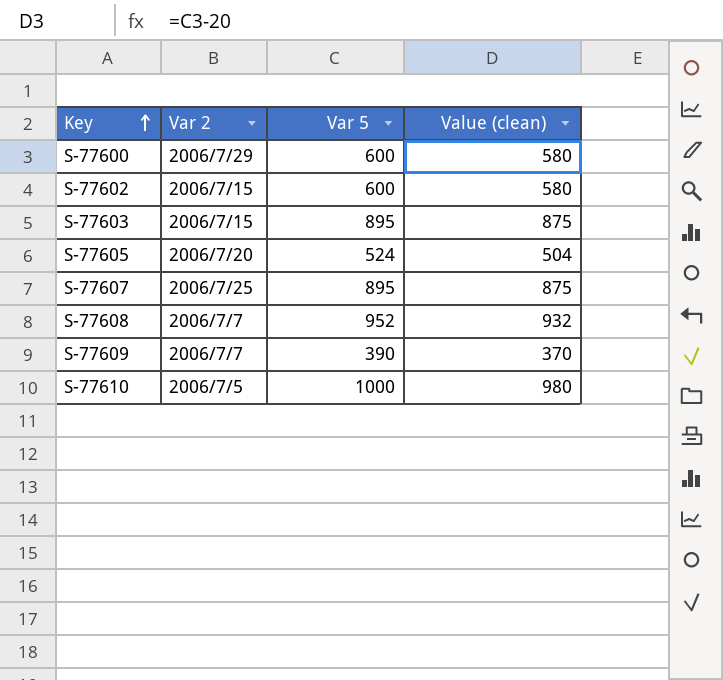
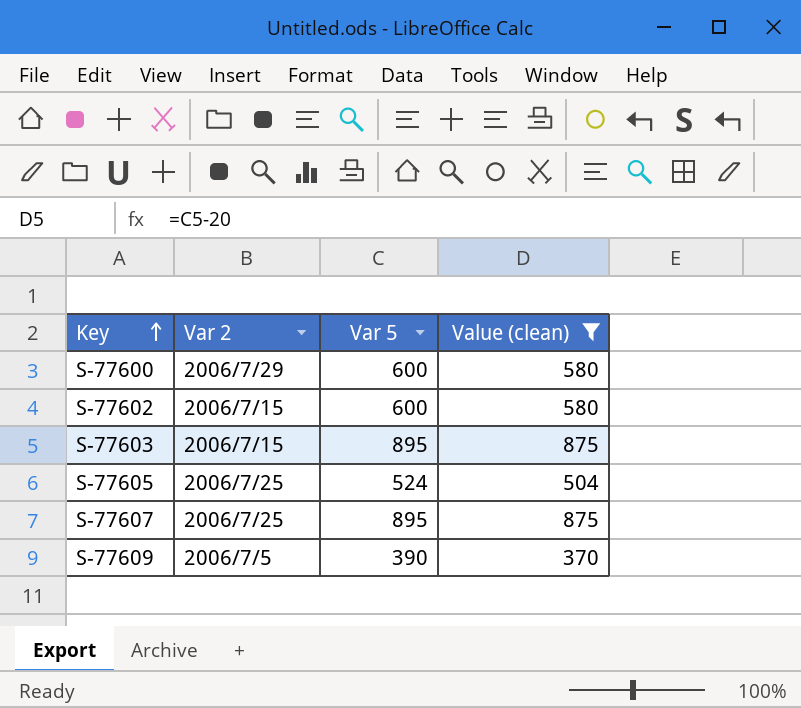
filter: none -> Value (clean) <= 875
S-77605 | Var 2: 2006/7/20 -> 2006/7/25
S-77609 | Var 2: 2006/7/7 -> 2006/7/5

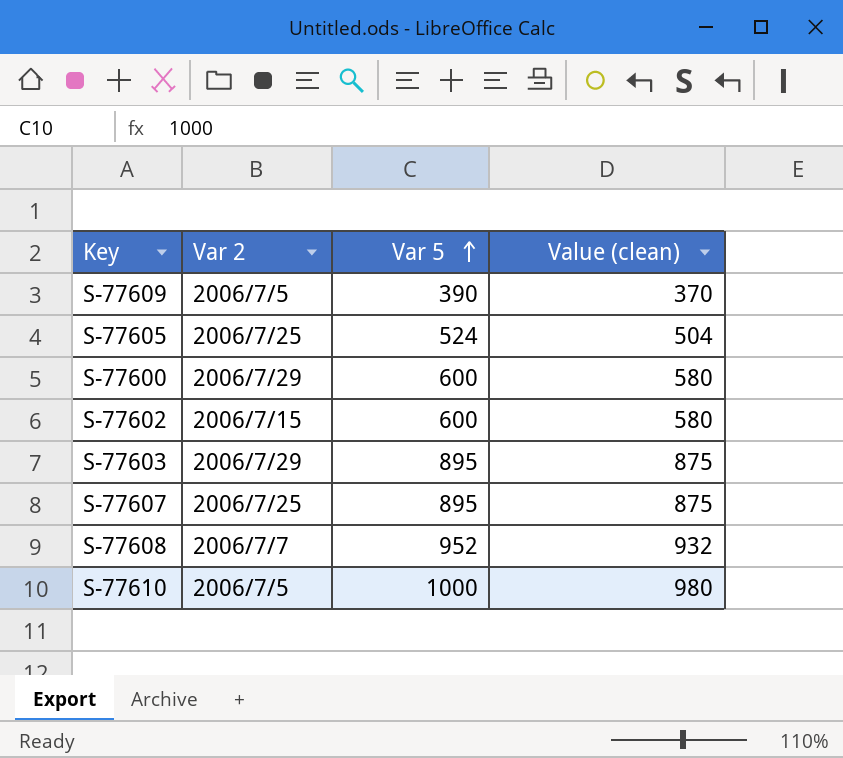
filter: Value (clean) <= 875 -> none
row order: Key ascending -> Var 5 ascending
S-77603 | Var 2: 2006/7/15 -> 2006/7/29

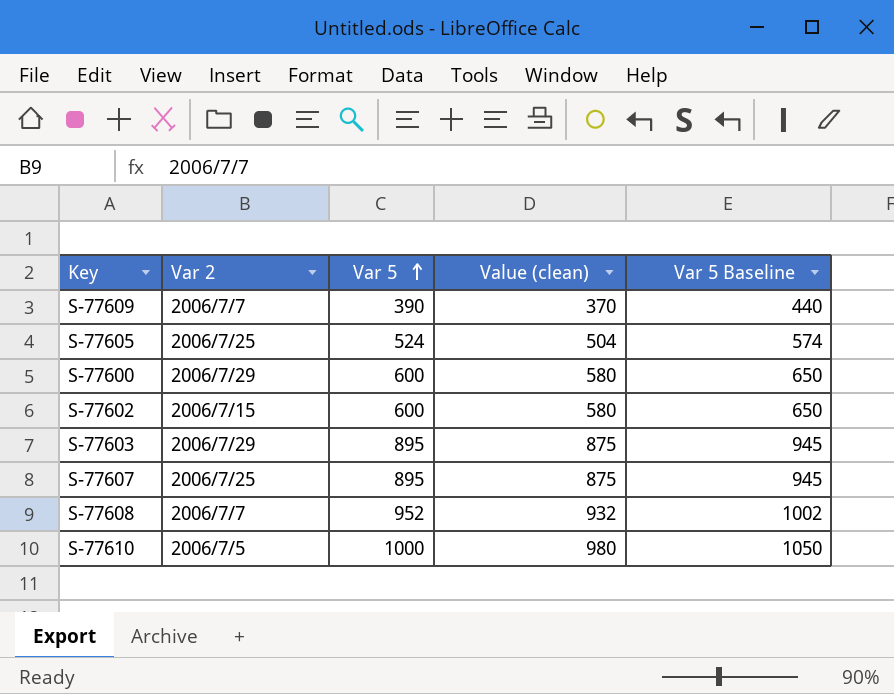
column Var 5 Baseline | formula: none -> [Var 5] + 50
S-77609 | Var 2: 2006/7/5 -> 2006/7/7

